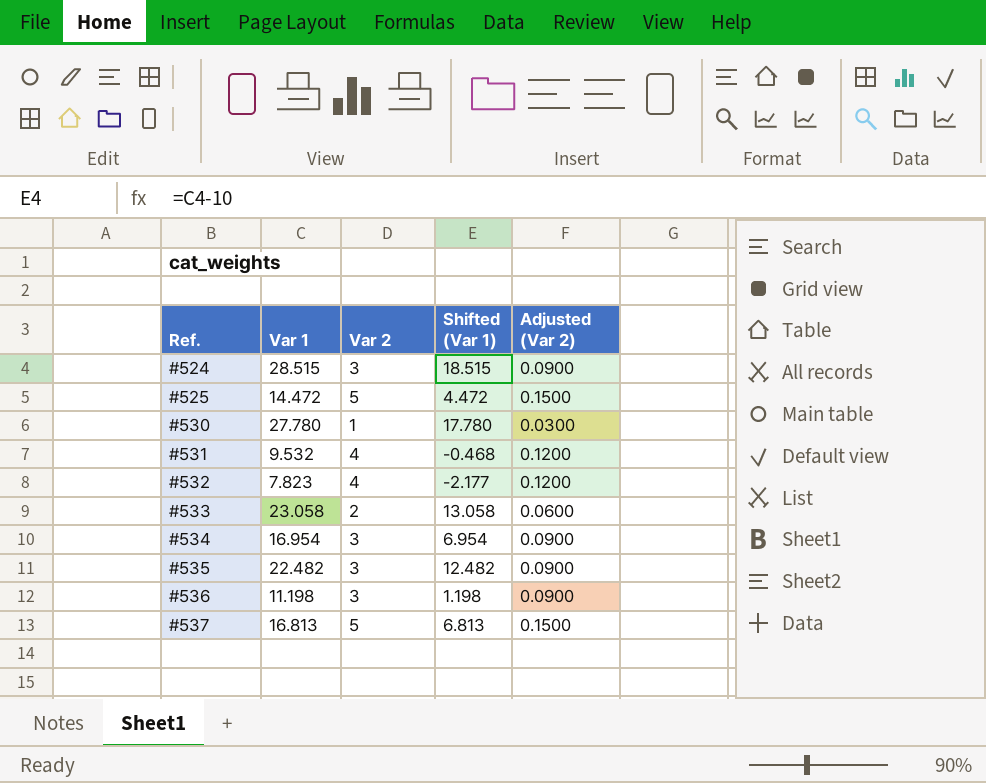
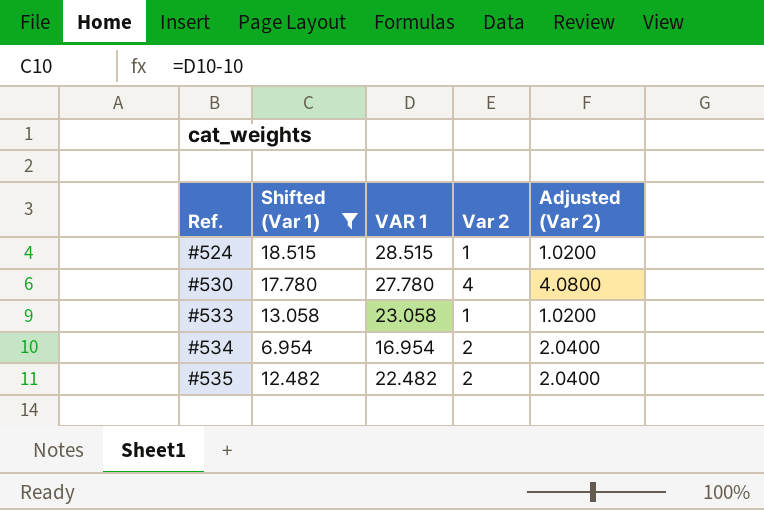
filter: none -> Shifted (Var 1) >= 6.954
column Shifted (Var 1) | position: 4 -> 2
column name: Var 1 -> VAR 1
column Adjusted (Var 2) | formula: [Var 2] * 0.03 -> [Var 2] * 1.02
#524 | Var 2: 3 -> 1
#530 | Var 2: 1 -> 4
#533 | Var 2: 2 -> 1
#534 | Var 2: 3 -> 2
#535 | Var 2: 3 -> 2

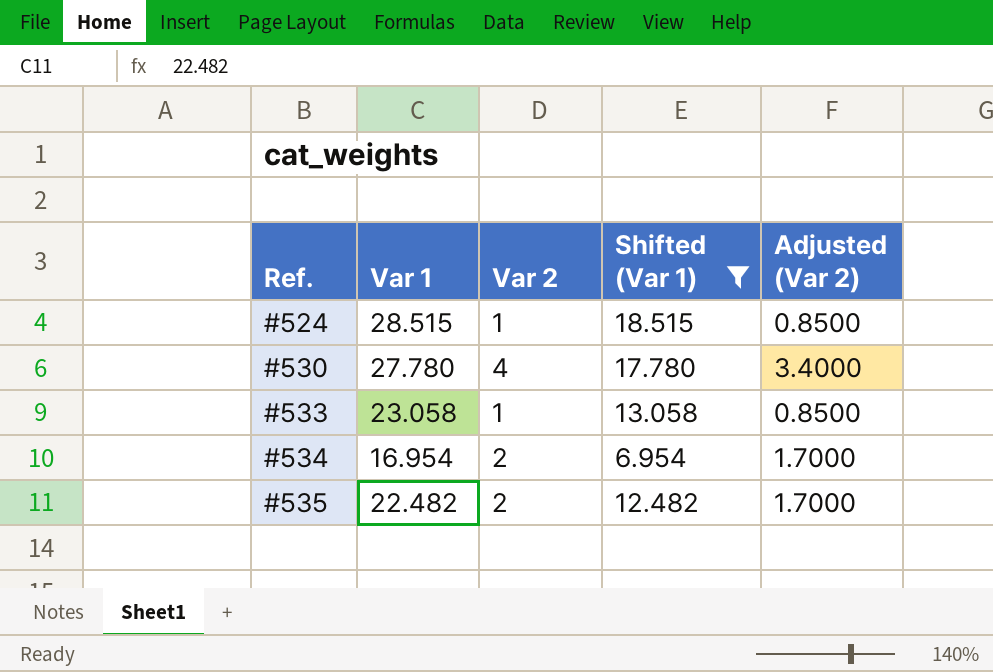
column name: VAR 1 -> Var 1
column Shifted (Var 1) | position: 2 -> 4
column Adjusted (Var 2) | formula: [Var 2] * 1.02 -> [Var 2] * 0.85

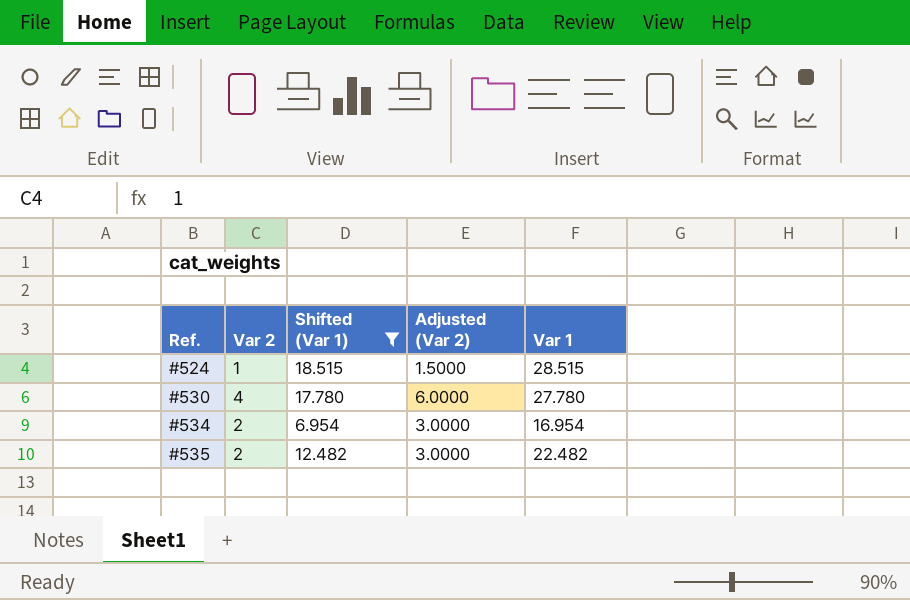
column Adjusted (Var 2) | formula: [Var 2] * 0.85 -> [Var 2] * 1.5
column Var 1 | position: 2 -> 5
row #533: 23.058 | 1 | 13.058 | 0.8500 -> none

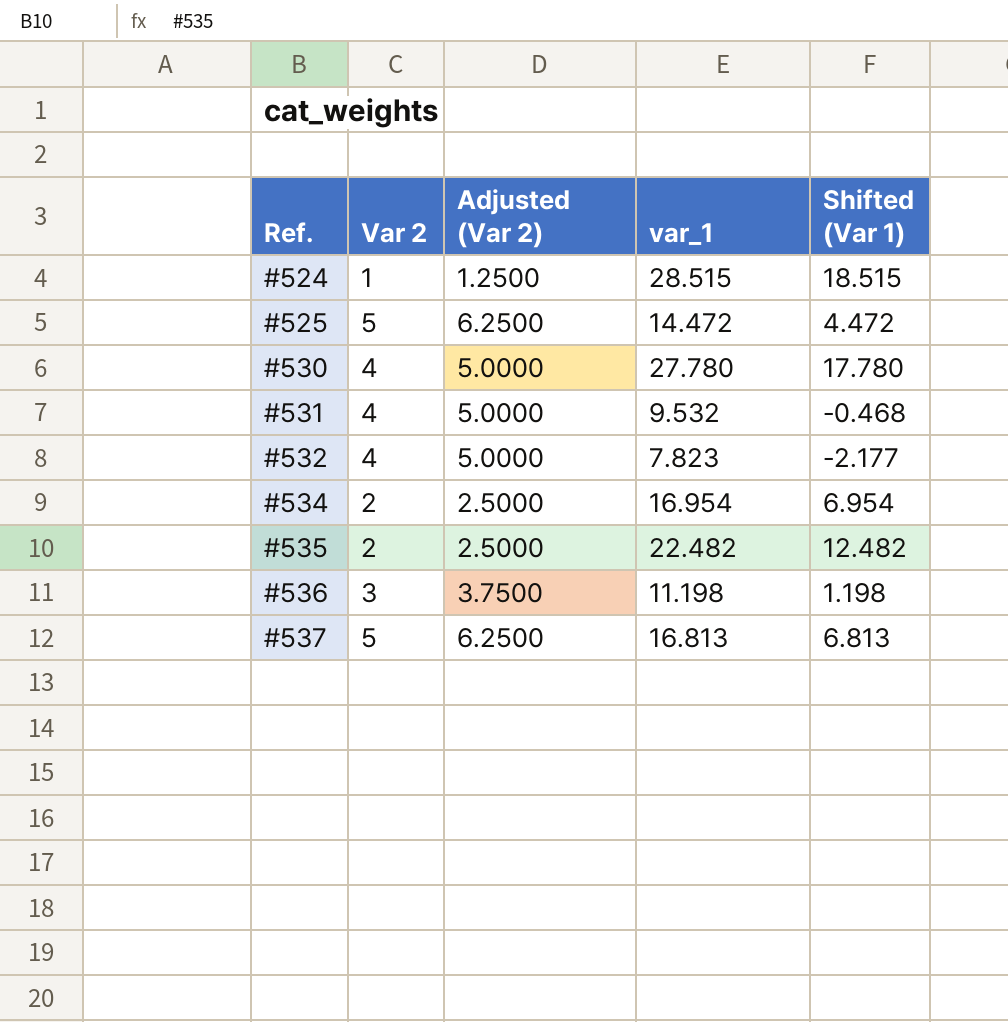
filter: Shifted (Var 1) >= 6.954 -> none
column Adjusted (Var 2) | formula: [Var 2] * 1.5 -> [Var 2] * 1.25
column name: Var 1 -> var_1
column Shifted (Var 1) | position: 3 -> 5

